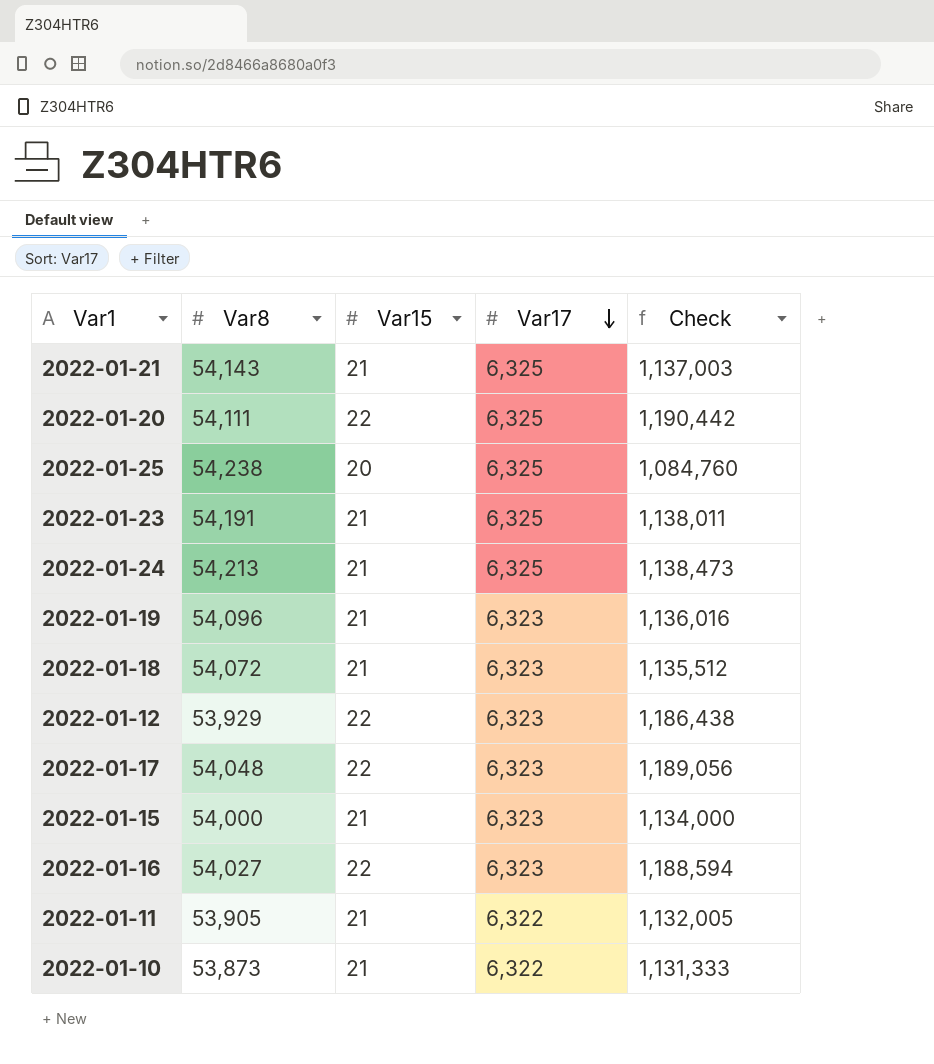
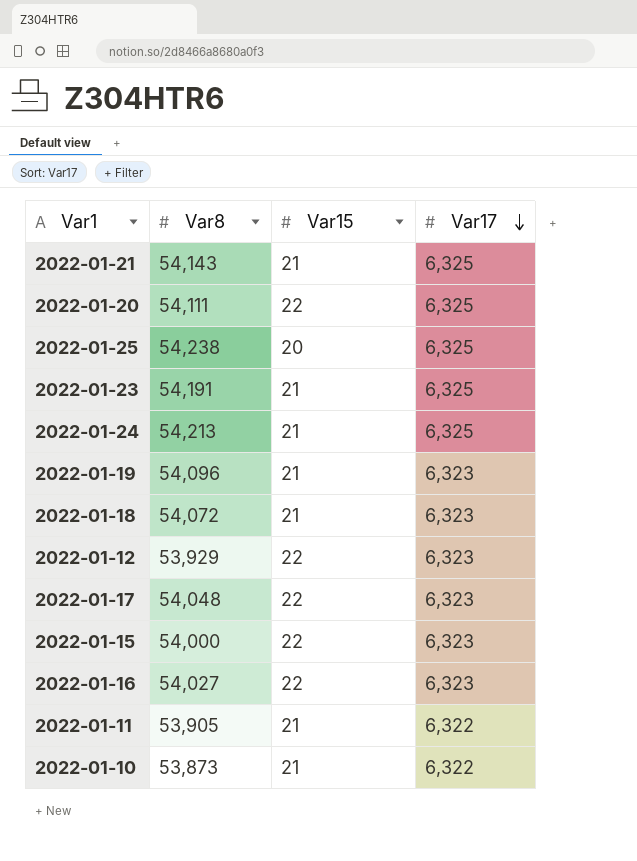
column Check | formula: [Var8] * [Var15] -> none
2022-01-15 | Var15: 21 -> 22

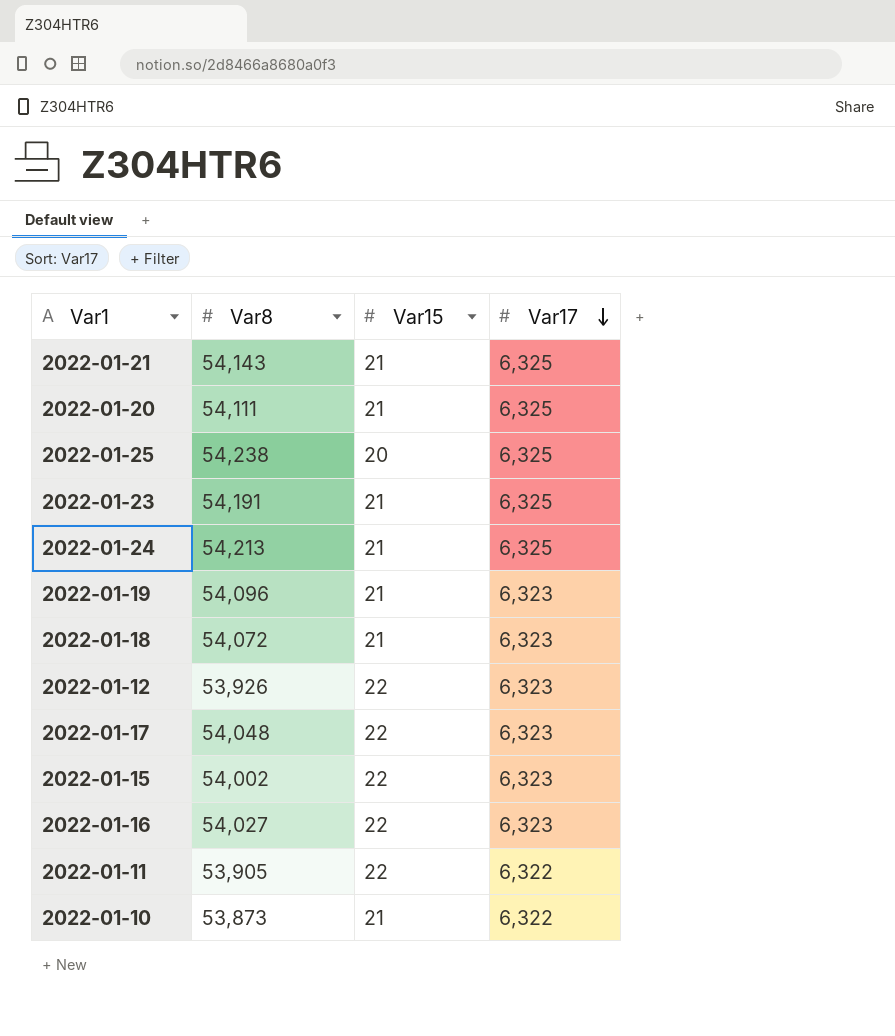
2022-01-20 | Var15: 22 -> 21
2022-01-12 | Var8: 53,929 -> 53,926
2022-01-15 | Var8: 54,000 -> 54,002
2022-01-11 | Var15: 21 -> 22

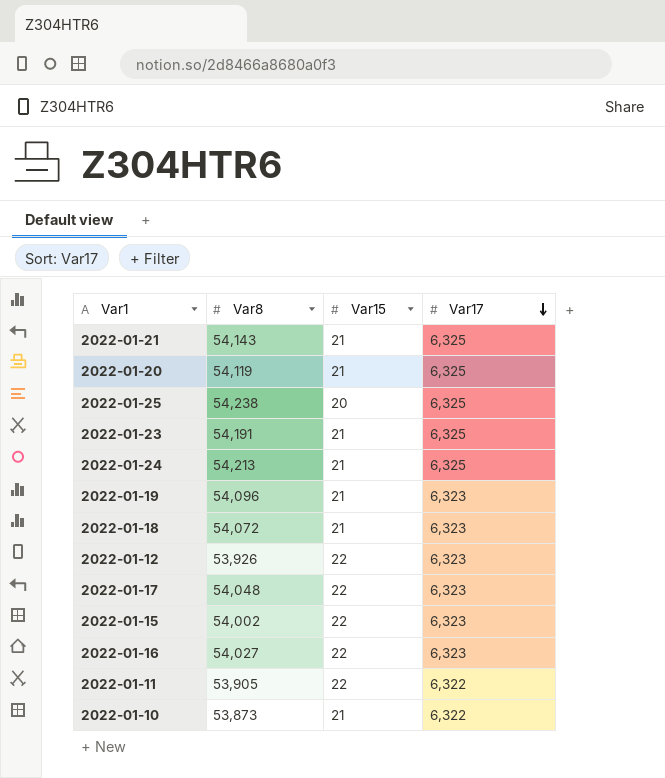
2022-01-20 | Var8: 54,111 -> 54,119

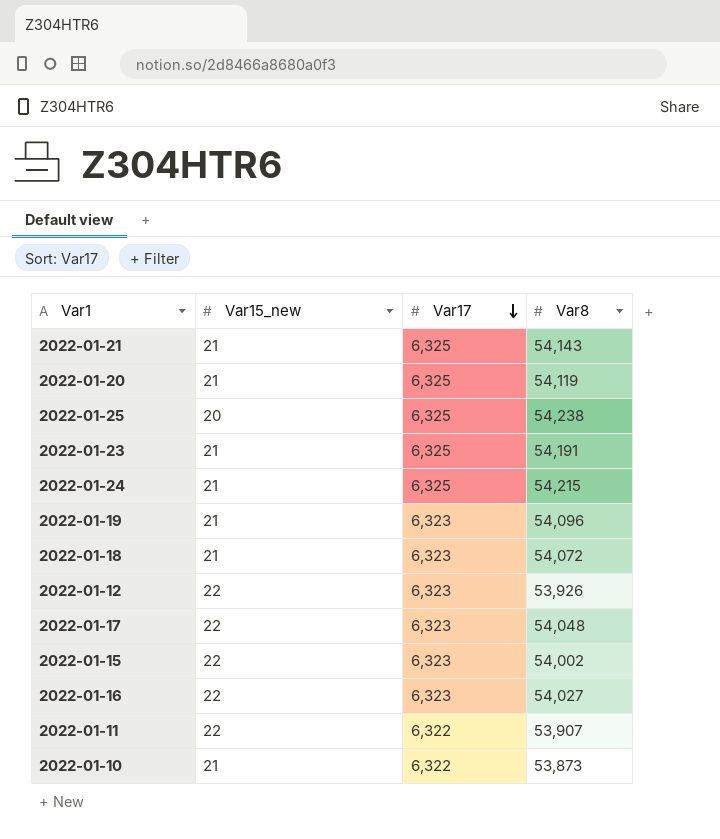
column name: Var15 -> Var15_new
column Var8 | position: 2 -> 4
2022-01-24 | Var8: 54,213 -> 54,215
2022-01-11 | Var8: 53,905 -> 53,907

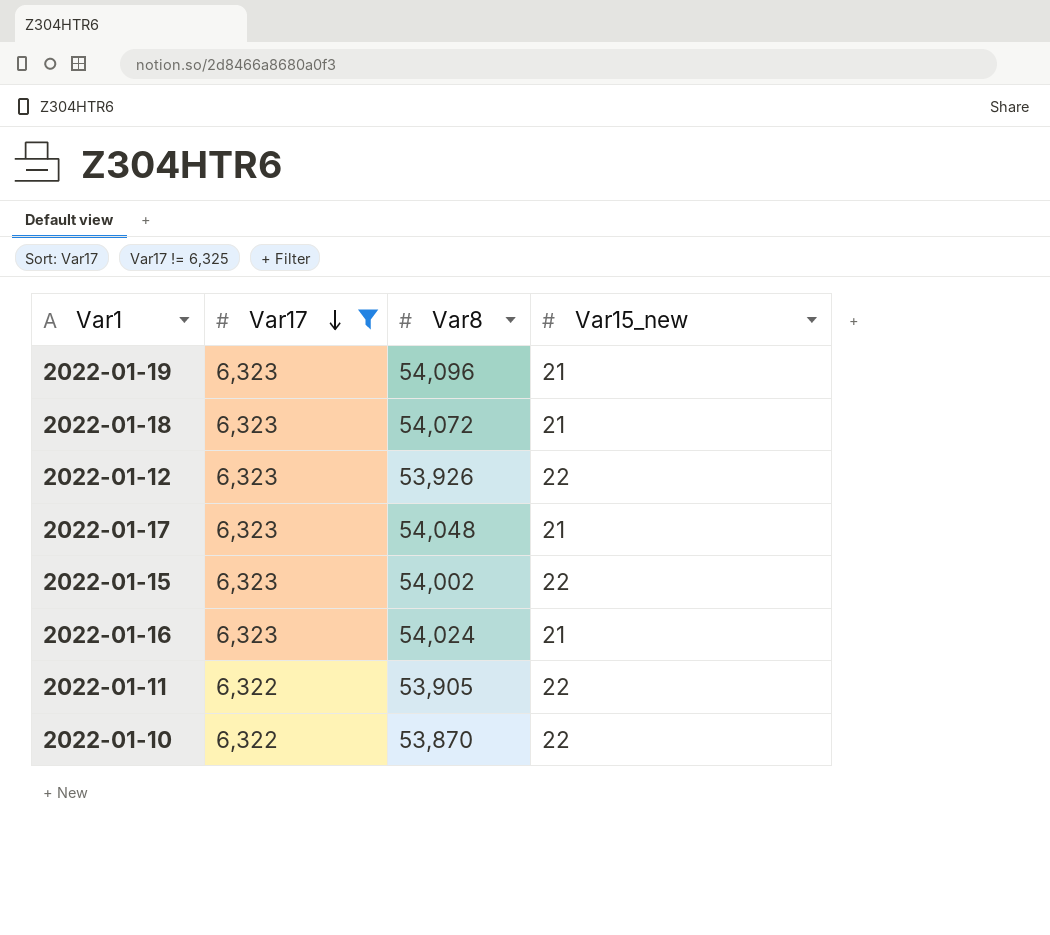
filter: none -> Var17 != 6,325
column Var15_new | position: 2 -> 4
2022-01-17 | Var15_new: 22 -> 21
2022-01-16 | Var8: 54,027 -> 54,024
2022-01-16 | Var15_new: 22 -> 21
2022-01-11 | Var8: 53,907 -> 53,905
2022-01-10 | Var8: 53,873 -> 53,870
2022-01-10 | Var15_new: 21 -> 22

